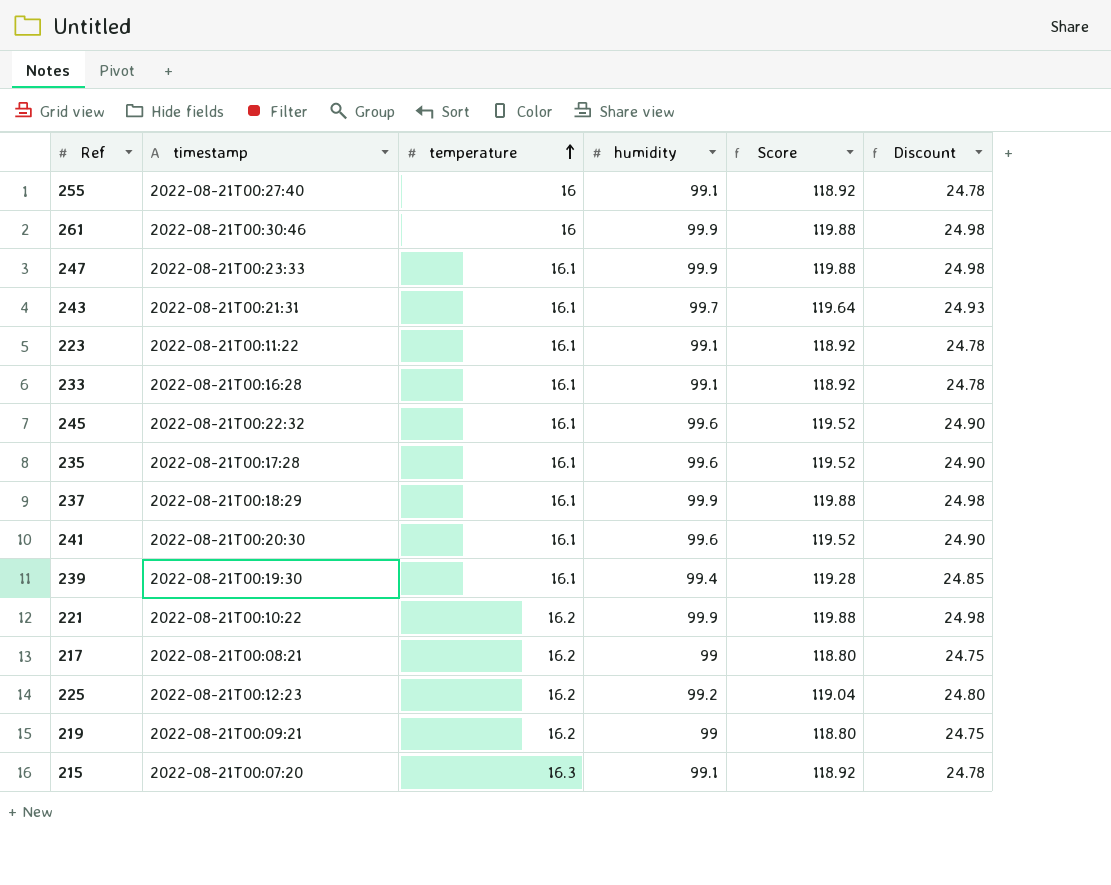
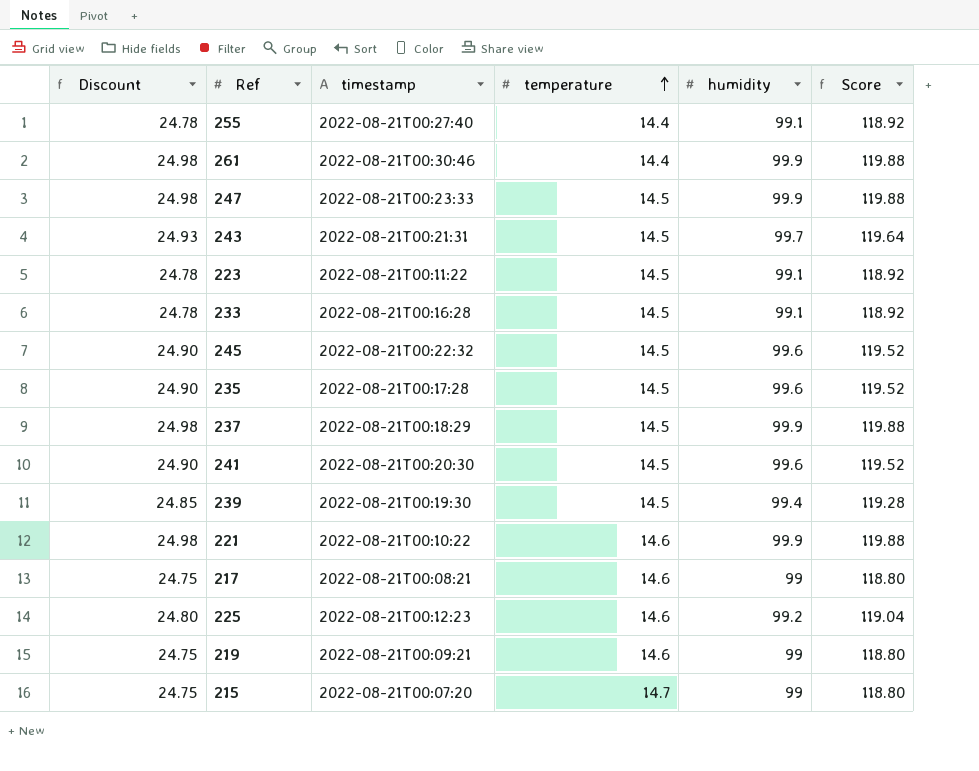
column Discount | position: 6 -> 1
255 | temperature: 16 -> 14.4
261 | temperature: 16 -> 14.4
247 | temperature: 16.1 -> 14.5
243 | temperature: 16.1 -> 14.5
223 | temperature: 16.1 -> 14.5
233 | temperature: 16.1 -> 14.5
245 | temperature: 16.1 -> 14.5
235 | temperature: 16.1 -> 14.5
237 | temperature: 16.1 -> 14.5
241 | temperature: 16.1 -> 14.5
239 | temperature: 16.1 -> 14.5
221 | temperature: 16.2 -> 14.6
217 | temperature: 16.2 -> 14.6
225 | temperature: 16.2 -> 14.6
219 | temperature: 16.2 -> 14.6
215 | Discount: 24.78 -> 24.75
215 | temperature: 16.3 -> 14.7
215 | humidity: 99.1 -> 99
215 | Score: 118.92 -> 118.80

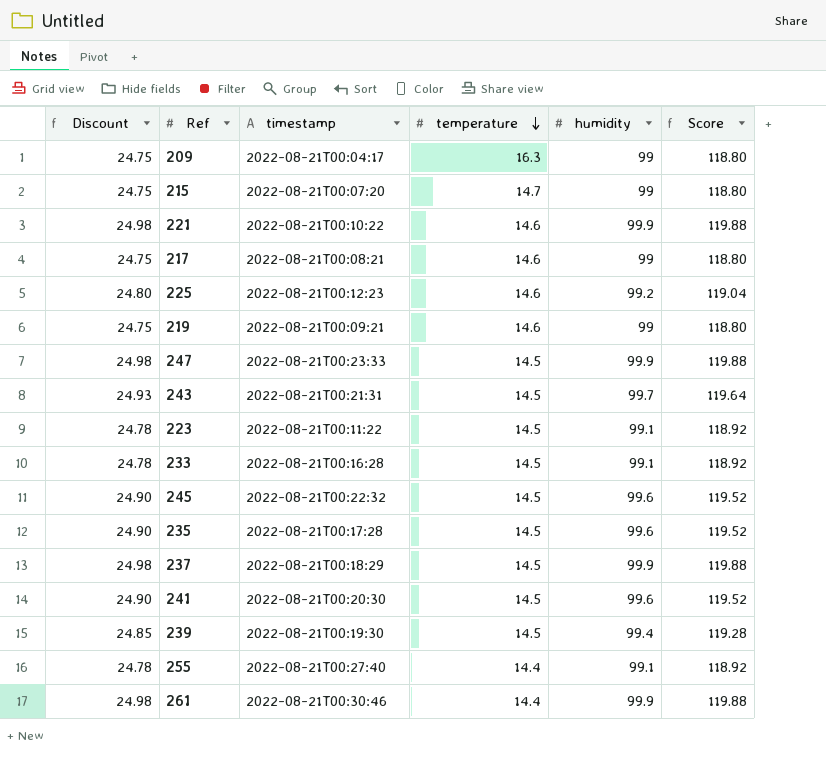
row order: temperature ascending -> temperature descending
row 209: none -> 24.75 | 2022-08-21T00:04:17 | 16.3 | 99 | 118.80

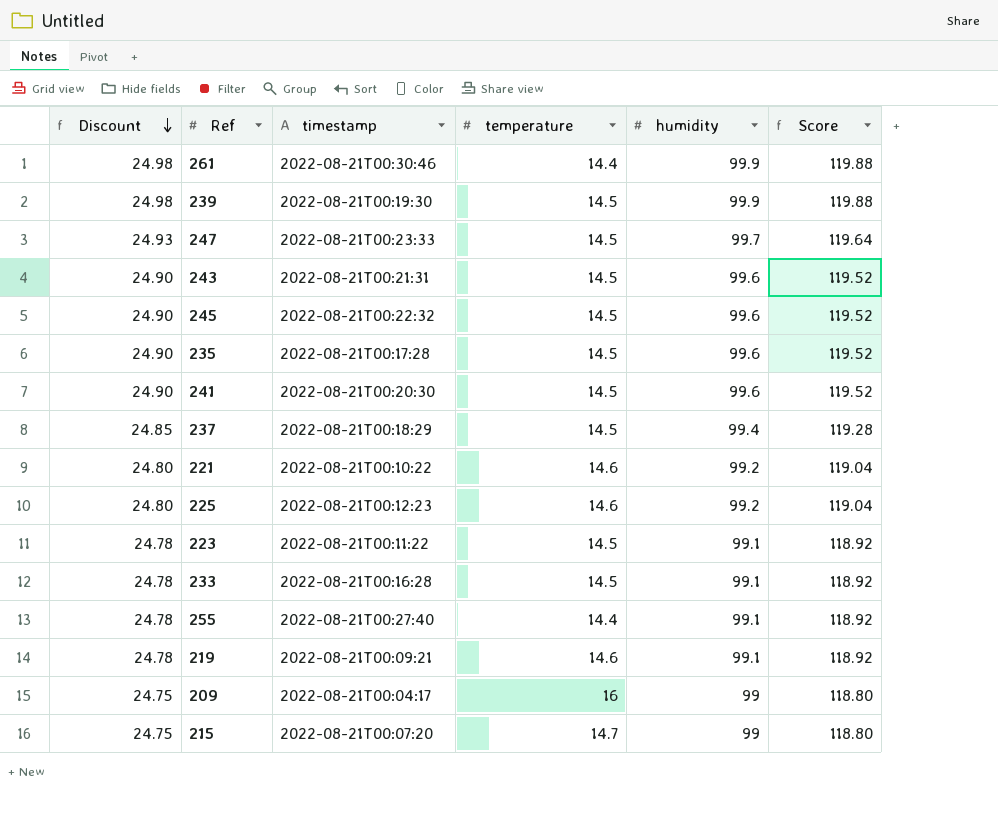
row order: temperature descending -> Discount descending
row 217: 24.75 | 2022-08-21T00:08:21 | 14.6 | 99 | 118.80 -> none
239 | Discount: 24.85 -> 24.98
239 | humidity: 99.4 -> 99.9
239 | Score: 119.28 -> 119.88
247 | Discount: 24.98 -> 24.93
247 | humidity: 99.9 -> 99.7
247 | Score: 119.88 -> 119.64
243 | Discount: 24.93 -> 24.90
243 | humidity: 99.7 -> 99.6
243 | Score: 119.64 -> 119.52
237 | Discount: 24.98 -> 24.85
237 | humidity: 99.9 -> 99.4
237 | Score: 119.88 -> 119.28
221 | Discount: 24.98 -> 24.80
221 | humidity: 99.9 -> 99.2
221 | Score: 119.88 -> 119.04
219 | Discount: 24.75 -> 24.78
219 | humidity: 99 -> 99.1
219 | Score: 118.80 -> 118.92
209 | temperature: 16.3 -> 16

